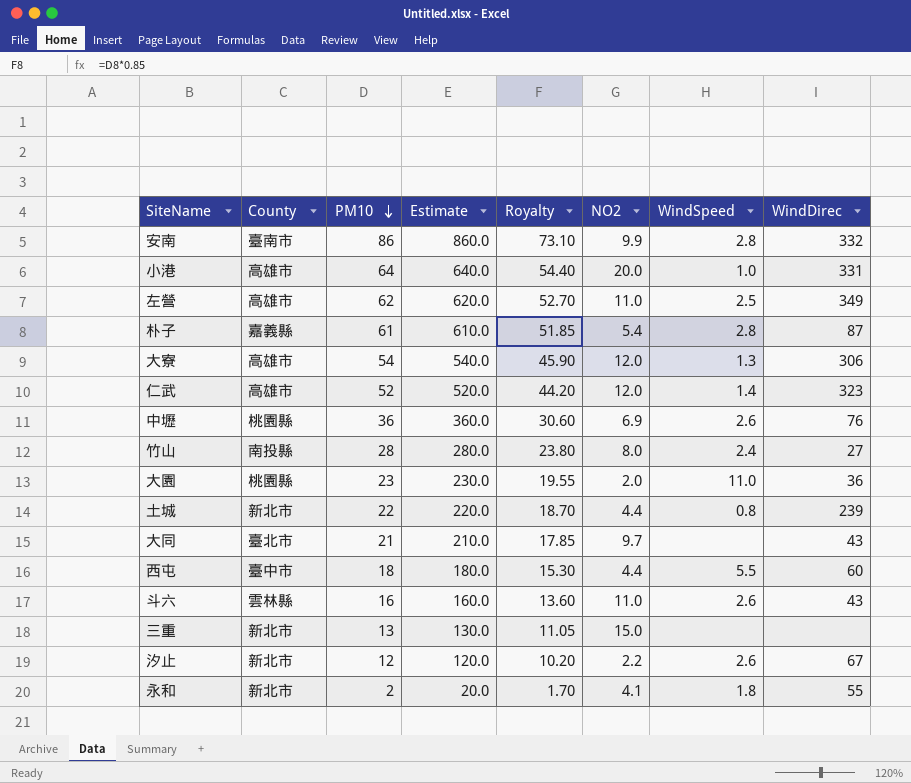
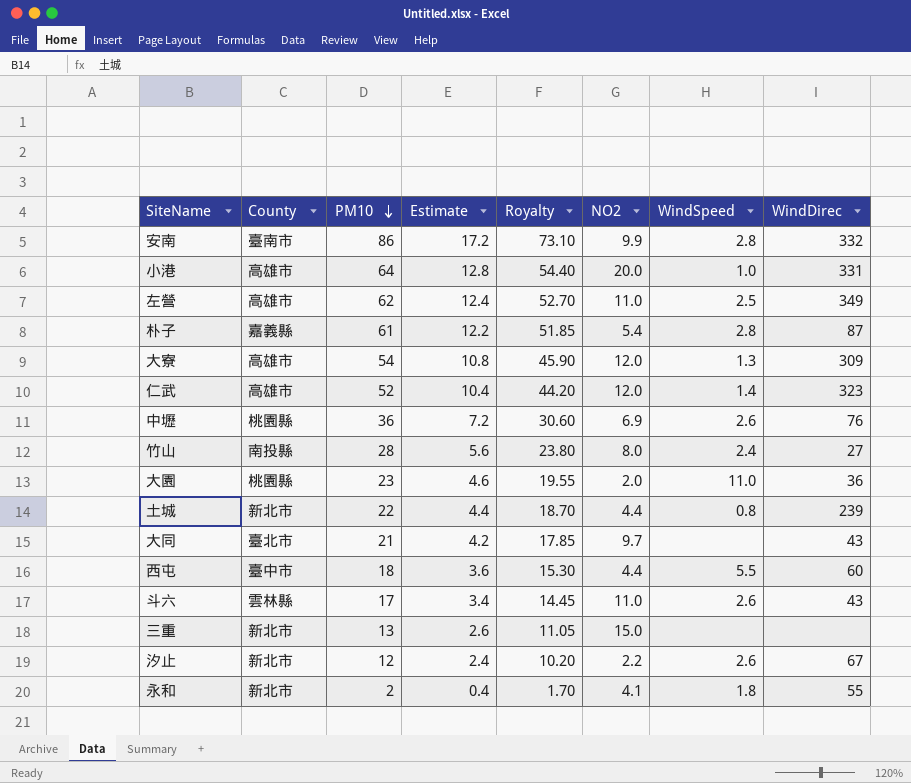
column Estimate | formula: [PM10] * 10 -> [PM10] * 0.2
大寮 | WindDirec: 306 -> 309
斗六 | PM10: 16 -> 17
斗六 | Royalty: 13.60 -> 14.45

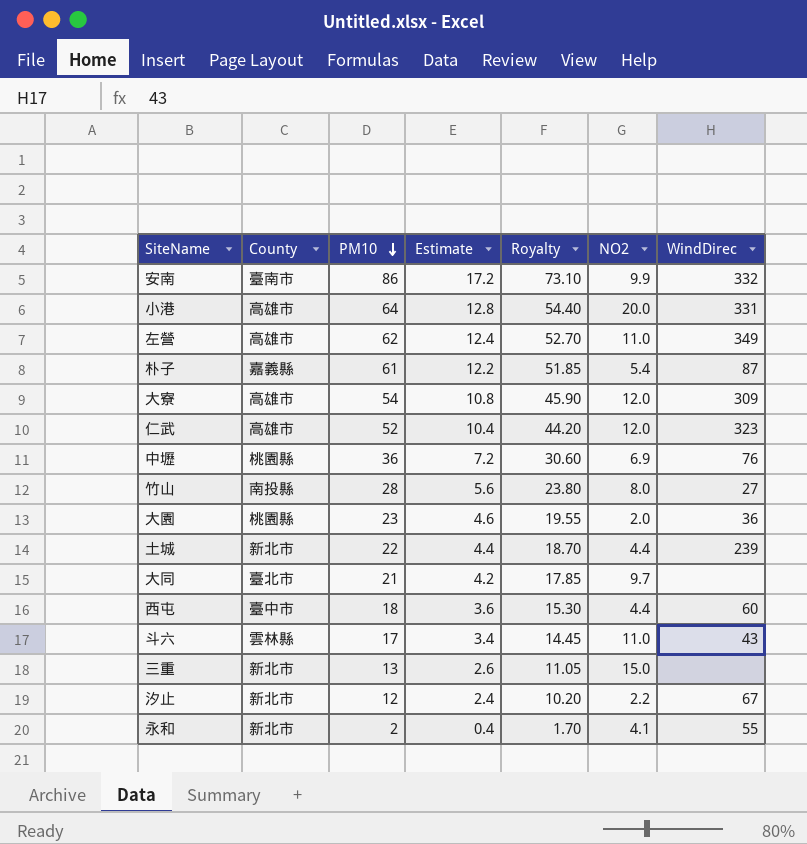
column WindSpeed | position: 7 -> none
大同 | WindDirec: 43 -> none

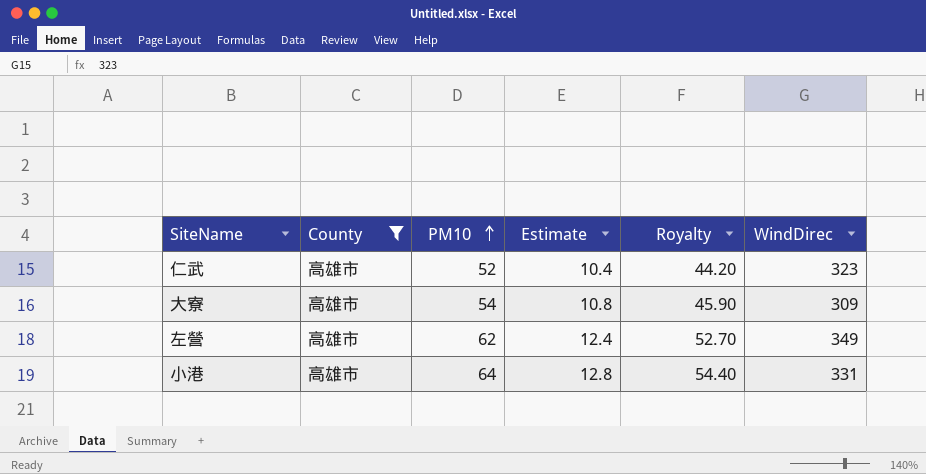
filter: none -> County = 高雄市
row order: PM10 descending -> PM10 ascending
column NO2 | position: 6 -> none

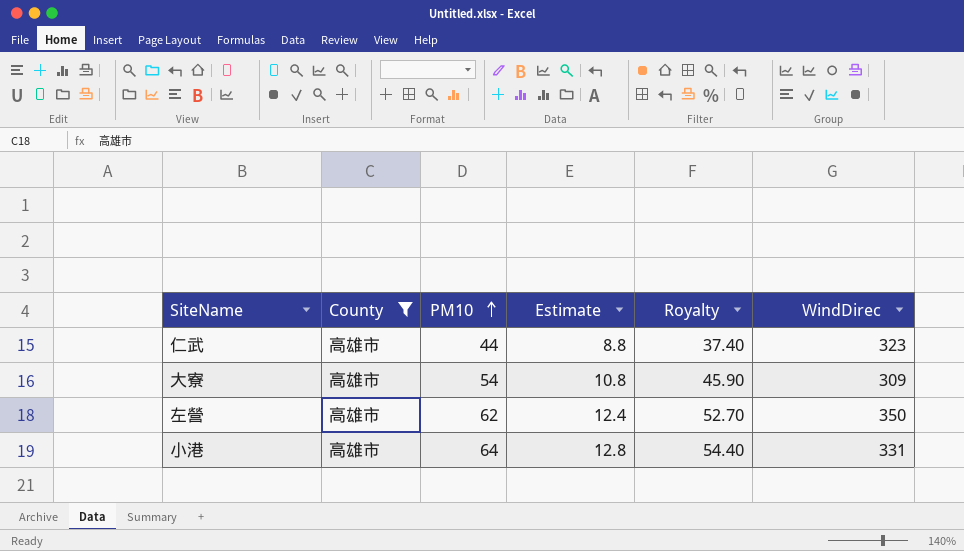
仁武 | PM10: 52 -> 44
仁武 | Estimate: 10.4 -> 8.8
仁武 | Royalty: 44.20 -> 37.40
左營 | WindDirec: 349 -> 350

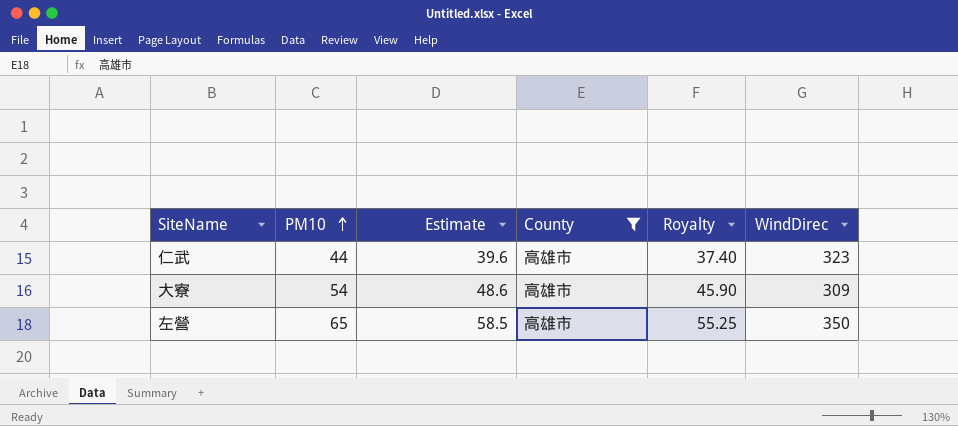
column Estimate | formula: [PM10] * 0.2 -> [PM10] * 0.9
column County | position: 2 -> 4
row 小港: 高雄市 | 64 | 12.8 | 54.40 | 331 -> none
左營 | PM10: 62 -> 65
左營 | Royalty: 52.70 -> 55.25

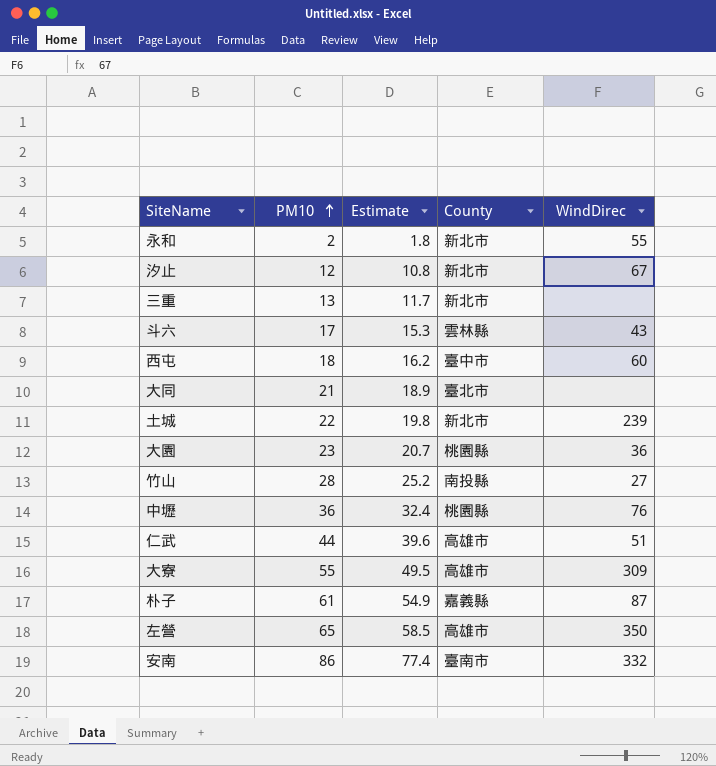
filter: County = 高雄市 -> none
column Royalty | formula: [PM10] * 0.85 -> none
仁武 | WindDirec: 323 -> 51
大寮 | PM10: 54 -> 55
大寮 | Estimate: 48.6 -> 49.5

